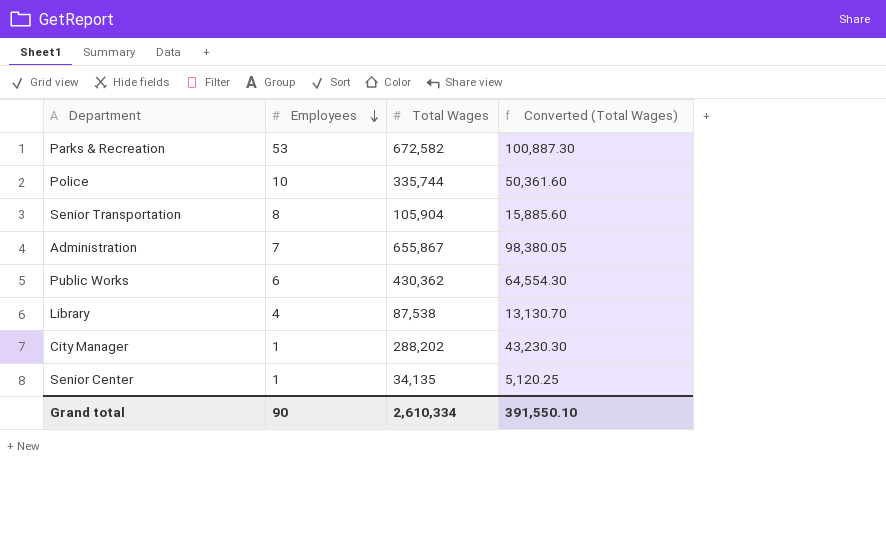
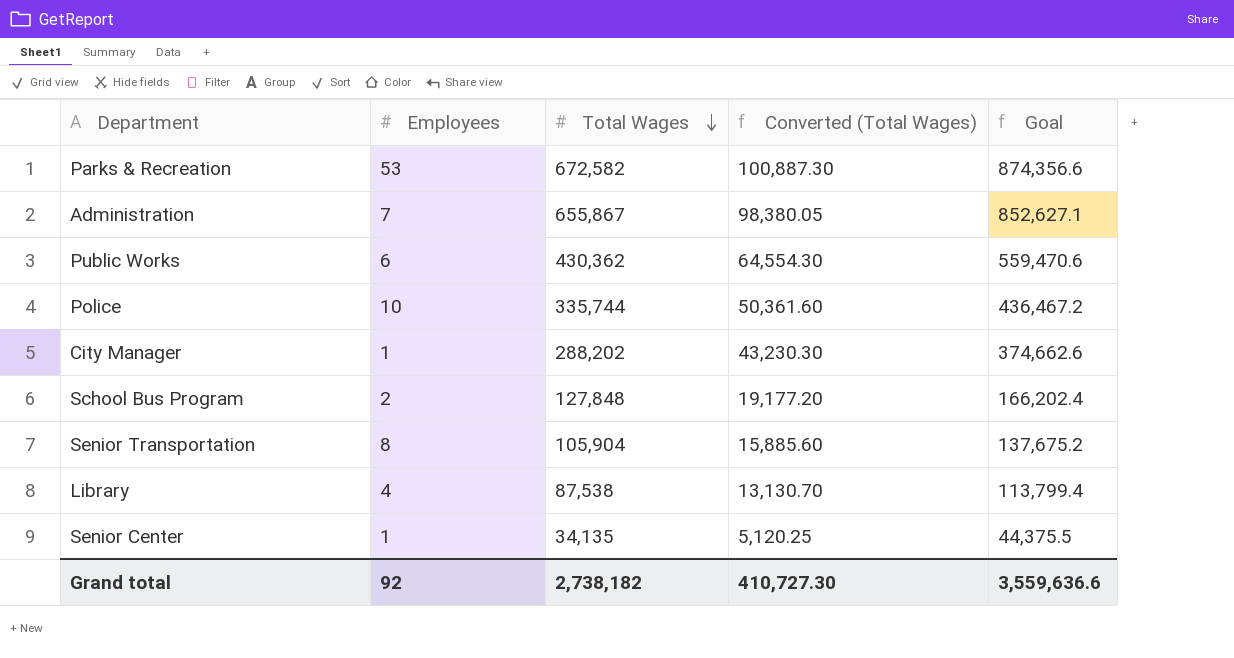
row order: Employees descending -> Total Wages descending
column Goal | formula: none -> [Total Wages] * 1.3
row School Bus Program: none -> 2 | 127,848 | 19,177.20 | 166,202.4
Grand total | Employees: 90 -> 92
Grand total | Total Wages: 2,610,334 -> 2,738,182
Grand total | Converted (Total Wages): 391,550.10 -> 410,727.30

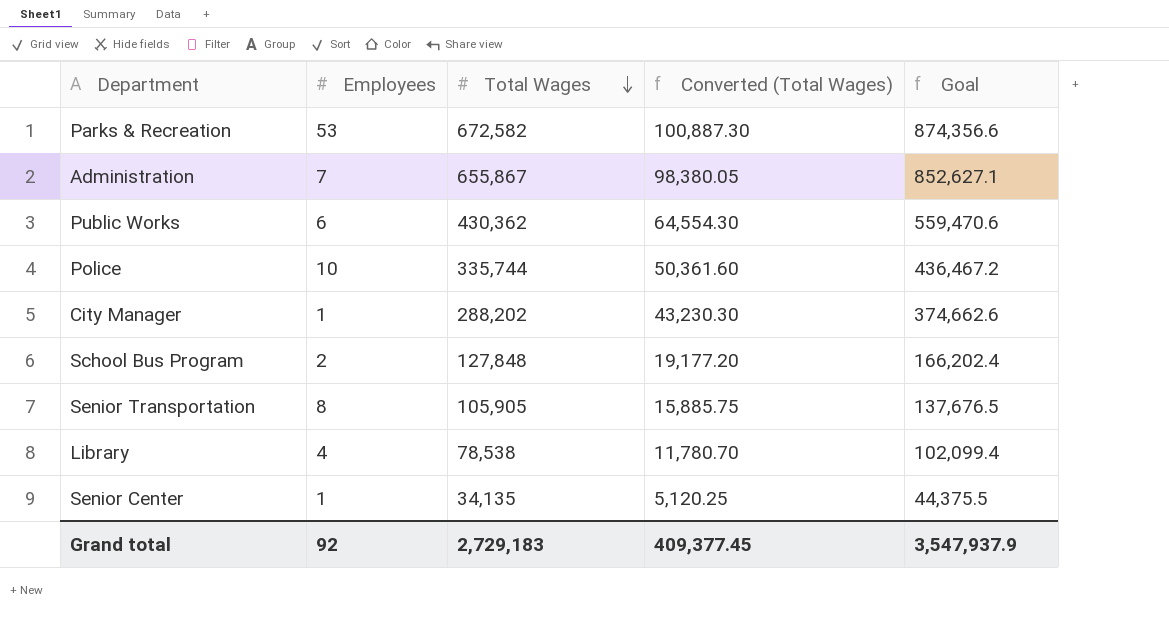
Senior Transportation | Total Wages: 105,904 -> 105,905
Senior Transportation | Converted (Total Wages): 15,885.60 -> 15,885.75
Senior Transportation | Goal: 137,675.2 -> 137,676.5
Library | Total Wages: 87,538 -> 78,538
Library | Converted (Total Wages): 13,130.70 -> 11,780.70
Library | Goal: 113,799.4 -> 102,099.4
Grand total | Total Wages: 2,738,182 -> 2,729,183
Grand total | Converted (Total Wages): 410,727.30 -> 409,377.45
Grand total | Goal: 3,559,636.6 -> 3,547,937.9

